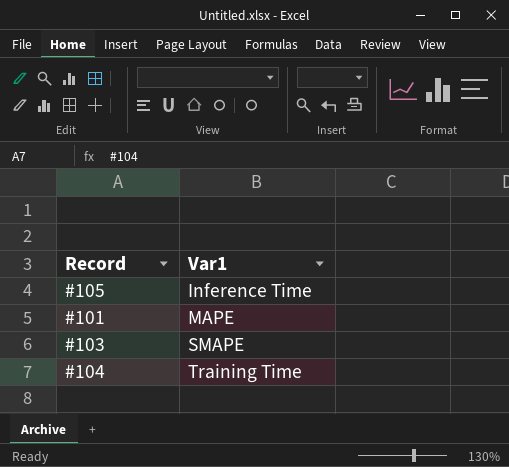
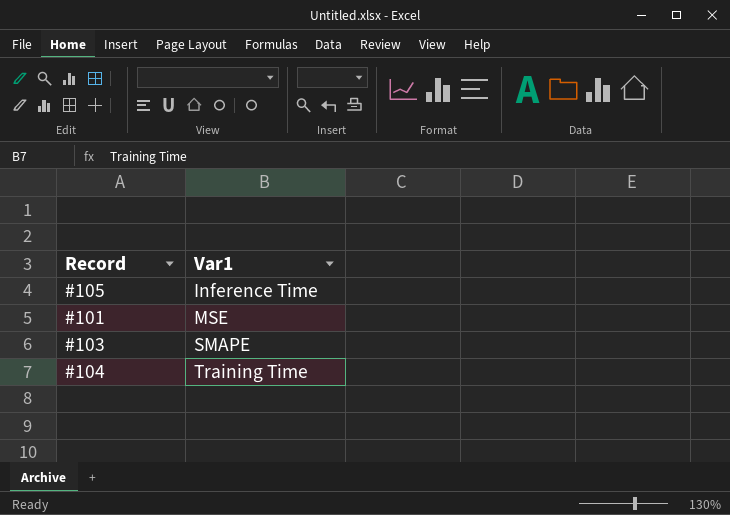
#101 | Var1: MAPE -> MSE

